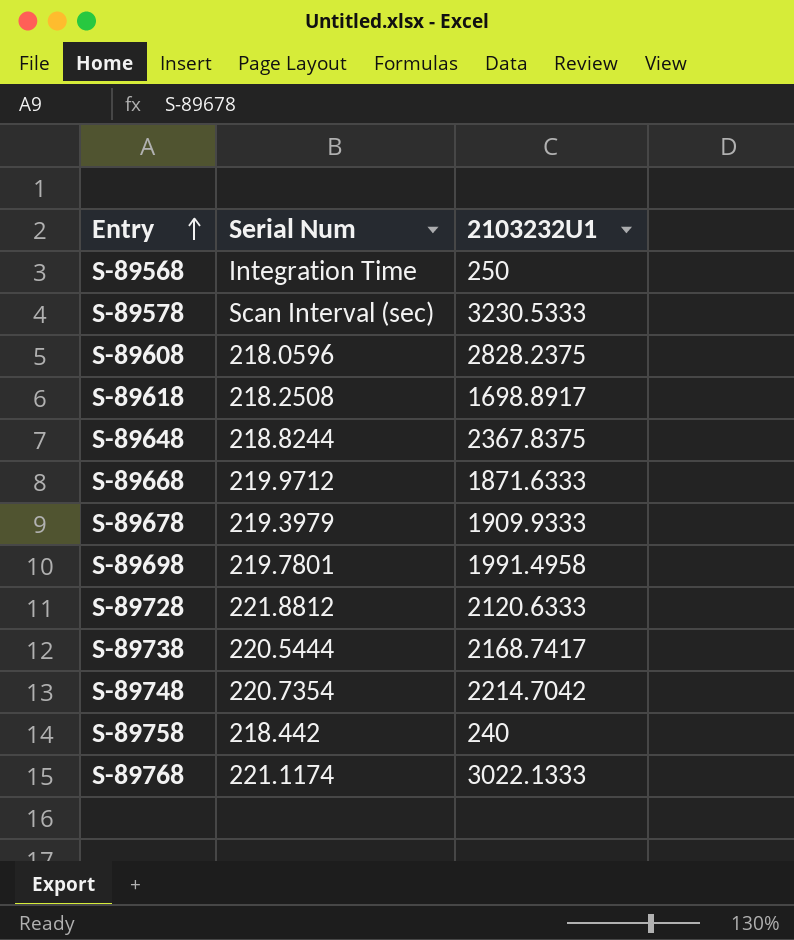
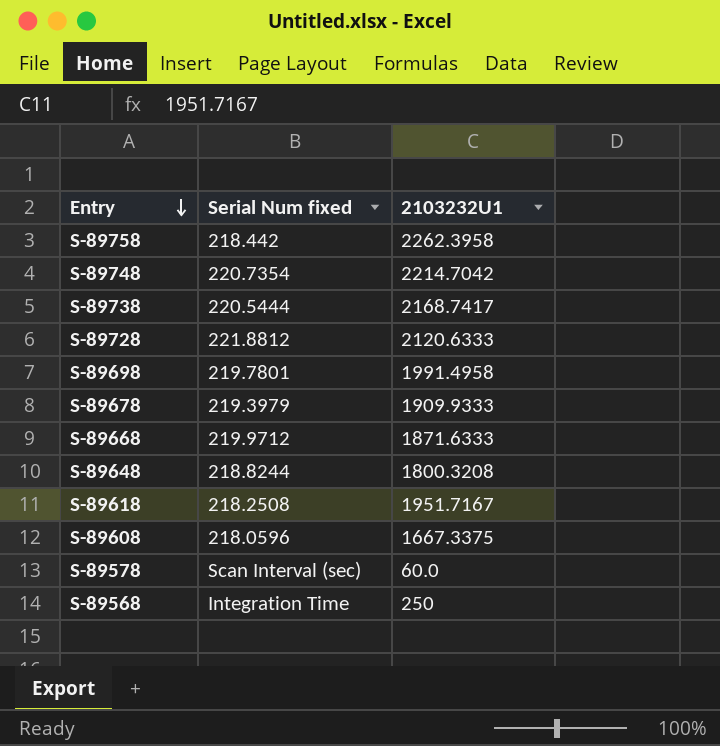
row order: Entry ascending -> Entry descending
column name: Serial Num -> Serial Num fixed
row S-89768: 221.1174 | 3022.1333 -> none
S-89758 | 2103232U1: 240 -> 2262.3958
S-89648 | 2103232U1: 2367.8375 -> 1800.3208
S-89618 | 2103232U1: 1698.8917 -> 1951.7167
S-89608 | 2103232U1: 2828.2375 -> 1667.3375
S-89578 | 2103232U1: 3230.5333 -> 60.0

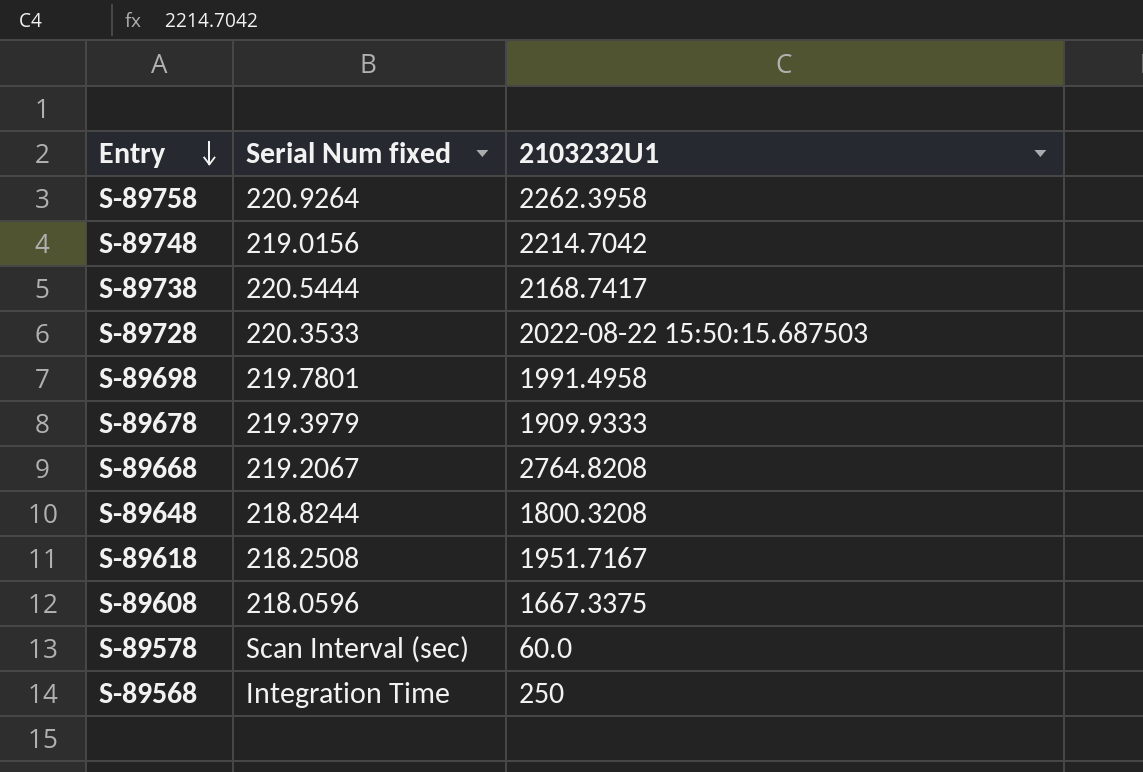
S-89758 | Serial Num fixed: 218.442 -> 220.9264
S-89748 | Serial Num fixed: 220.7354 -> 219.0156
S-89728 | Serial Num fixed: 221.8812 -> 220.3533
S-89728 | 2103232U1: 2120.6333 -> 2022-08-22 15:50:15.687503
S-89668 | Serial Num fixed: 219.9712 -> 219.2067
S-89668 | 2103232U1: 1871.6333 -> 2764.8208

